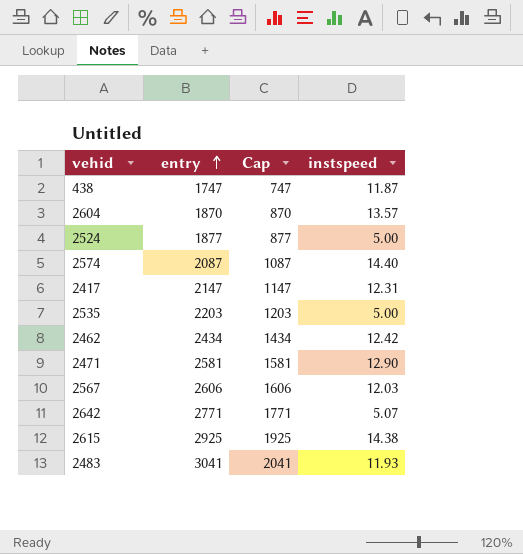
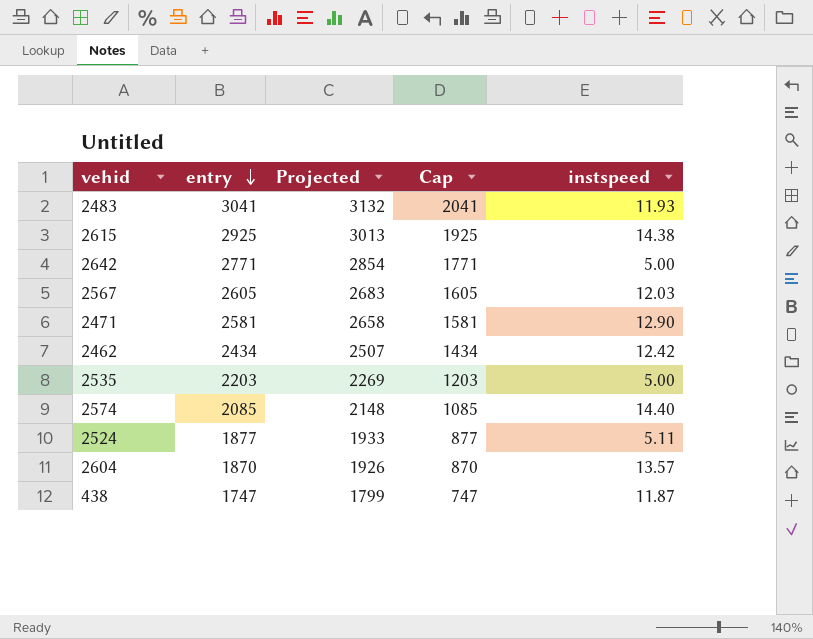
row order: entry ascending -> entry descending
column Projected | formula: none -> [entry] * 1.03
row 2417: 2147 | 1147 | 12.31 -> none
2642 | instspeed: 5.07 -> 5.00
2567 | entry: 2606 -> 2605
2567 | Cap: 1606 -> 1605
2574 | entry: 2087 -> 2085
2574 | Cap: 1087 -> 1085
2524 | instspeed: 5.00 -> 5.11

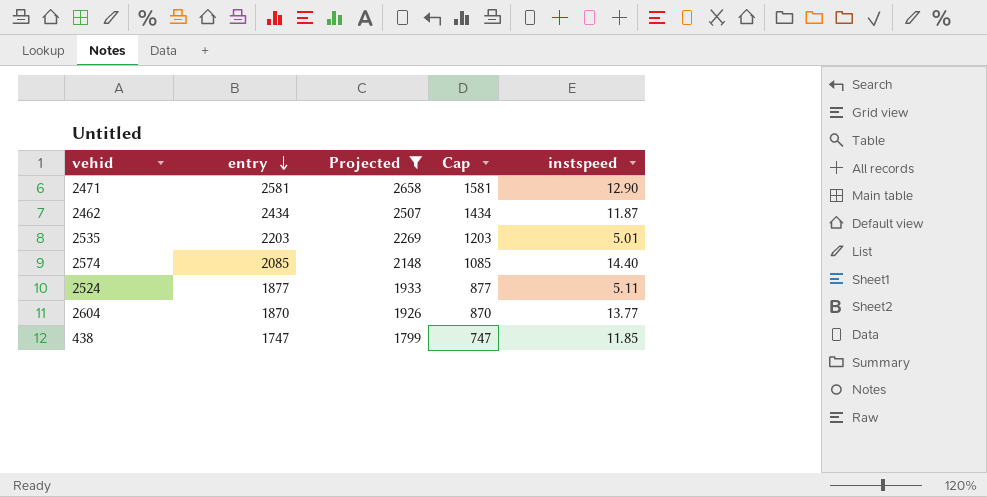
filter: none -> Projected <= 2658
2462 | instspeed: 12.42 -> 11.87
2535 | instspeed: 5.00 -> 5.01
2604 | instspeed: 13.57 -> 13.77
438 | instspeed: 11.87 -> 11.85

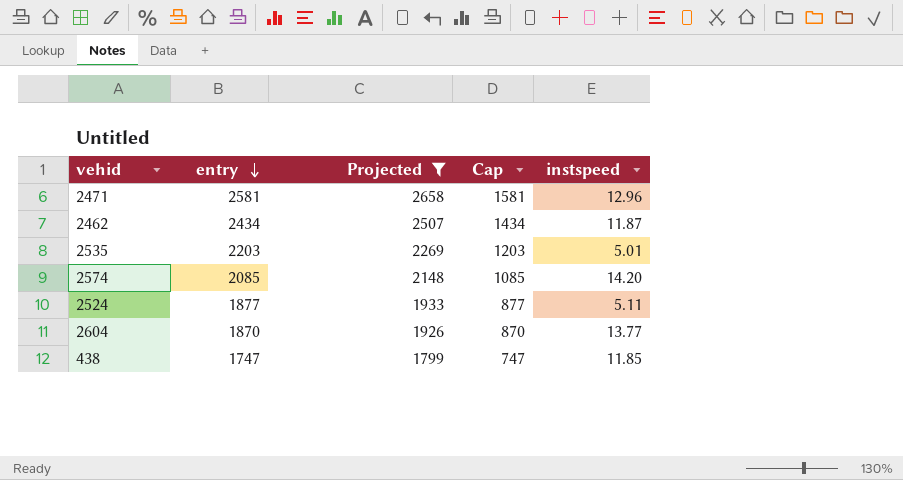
2471 | instspeed: 12.90 -> 12.96
2574 | instspeed: 14.40 -> 14.20

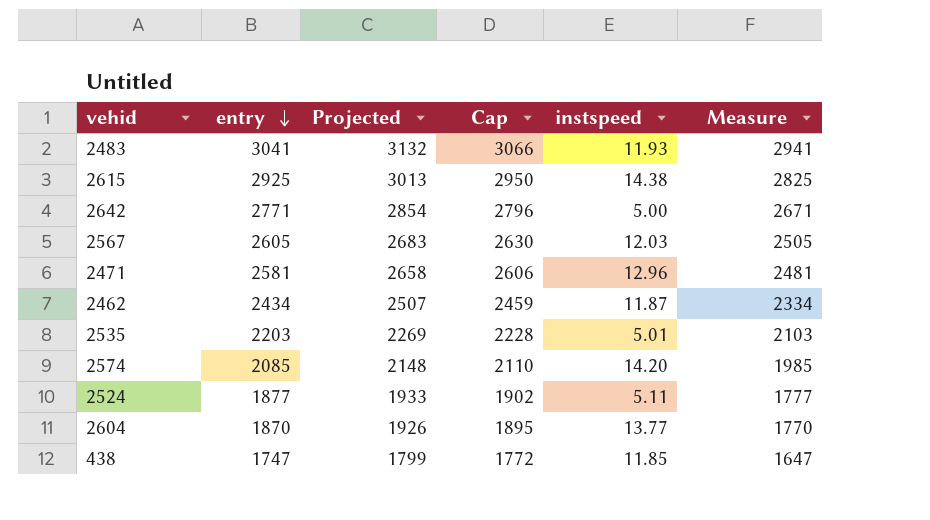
filter: Projected <= 2658 -> none
column Cap | formula: [entry] - 1000 -> [entry] + 25
column Measure | formula: none -> [entry] - 100

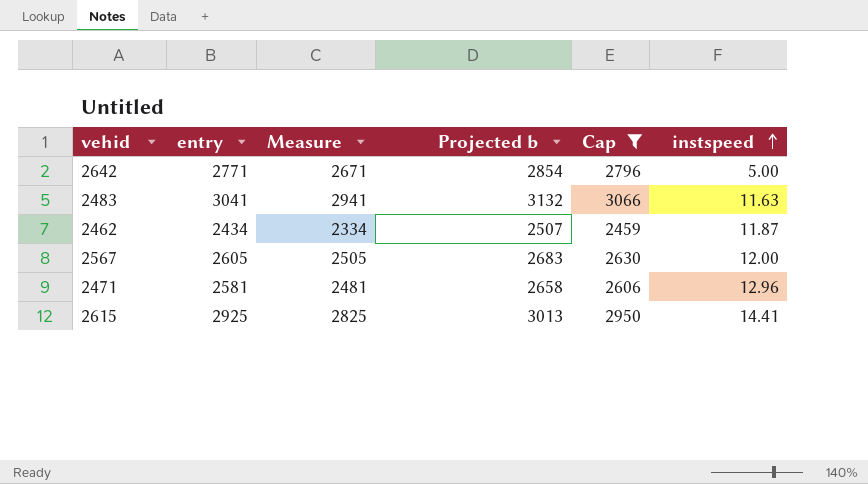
filter: none -> Cap >= 2459
row order: entry descending -> instspeed ascending
column Measure | position: 6 -> 3
column name: Projected -> Projected b
2483 | instspeed: 11.93 -> 11.63
2567 | instspeed: 12.03 -> 12.00
2615 | instspeed: 14.38 -> 14.41

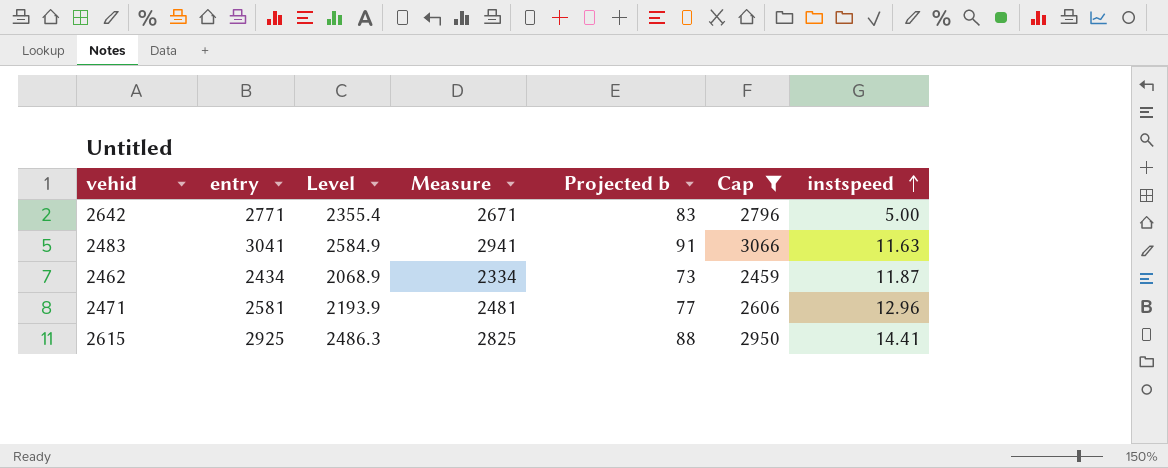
column Level | formula: none -> [entry] * 0.85
column Projected b | formula: [entry] * 1.03 -> [entry] * 0.03
row 2567: 2605 | 2505 | 2683 | 2630 | 12.00 -> none

